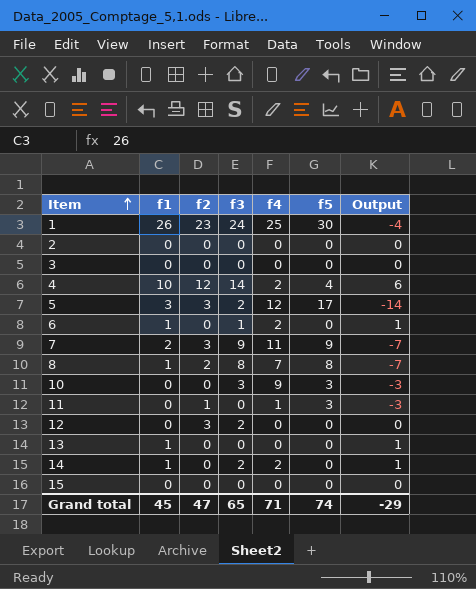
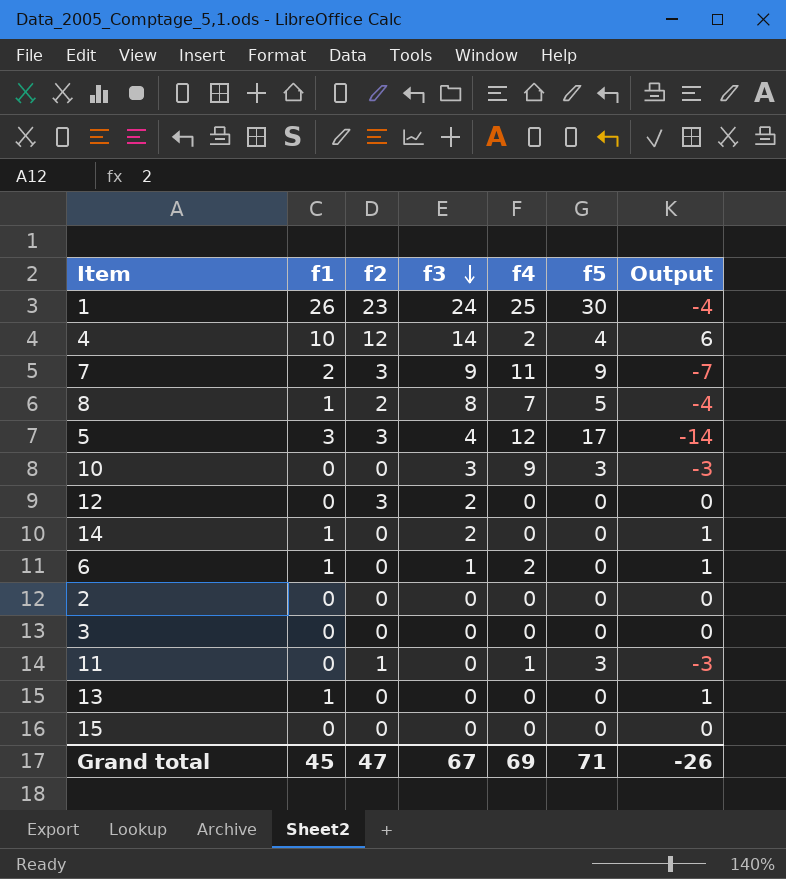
row order: Item ascending -> f3 descending
8 | f5: 8 -> 5
8 | Output: -7 -> -4
5 | f3: 2 -> 4
14 | f4: 2 -> 0
Grand total | f3: 65 -> 67
Grand total | f4: 71 -> 69
Grand total | f5: 74 -> 71
Grand total | Output: -29 -> -26

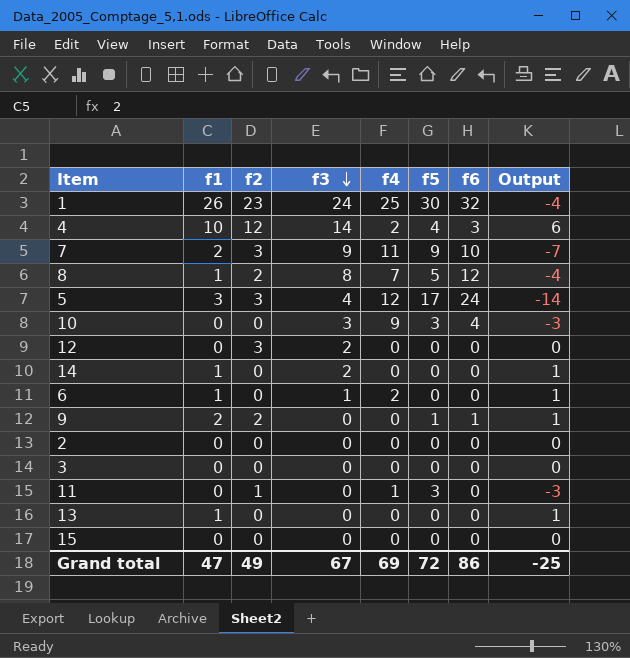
column f6 | position: none -> 7
row 9: none -> 2 | 2 | 0 | 0 | 1 | 1 | 1
Grand total | f1: 45 -> 47
Grand total | f2: 47 -> 49
Grand total | f5: 71 -> 72
Grand total | Output: -26 -> -25

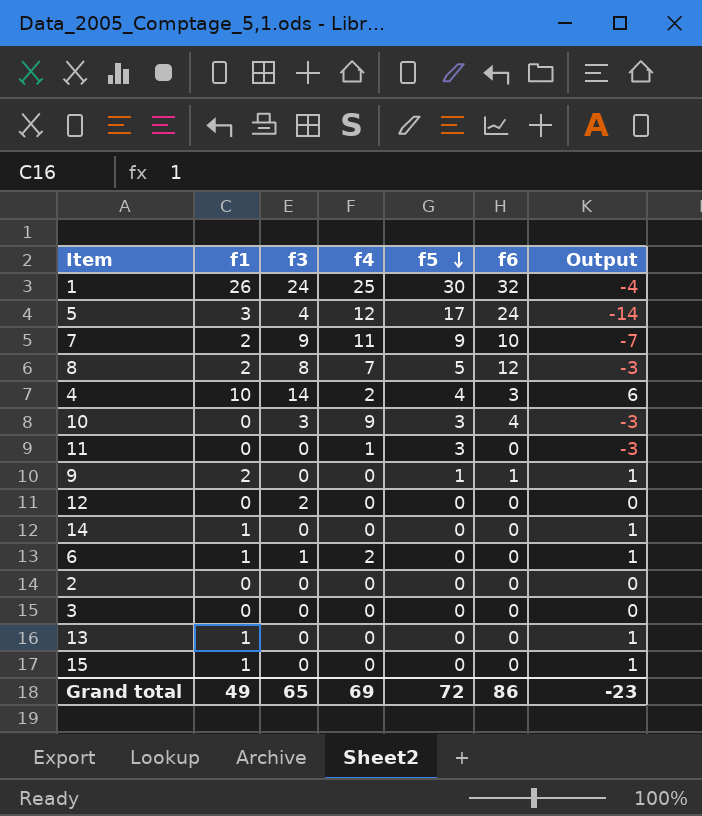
row order: f3 descending -> f5 descending
column f2 | position: 3 -> none
8 | f1: 1 -> 2
8 | Output: -4 -> -3
14 | f3: 2 -> 0
15 | f1: 0 -> 1
15 | Output: 0 -> 1
Grand total | f1: 47 -> 49
Grand total | f3: 67 -> 65
Grand total | Output: -25 -> -23

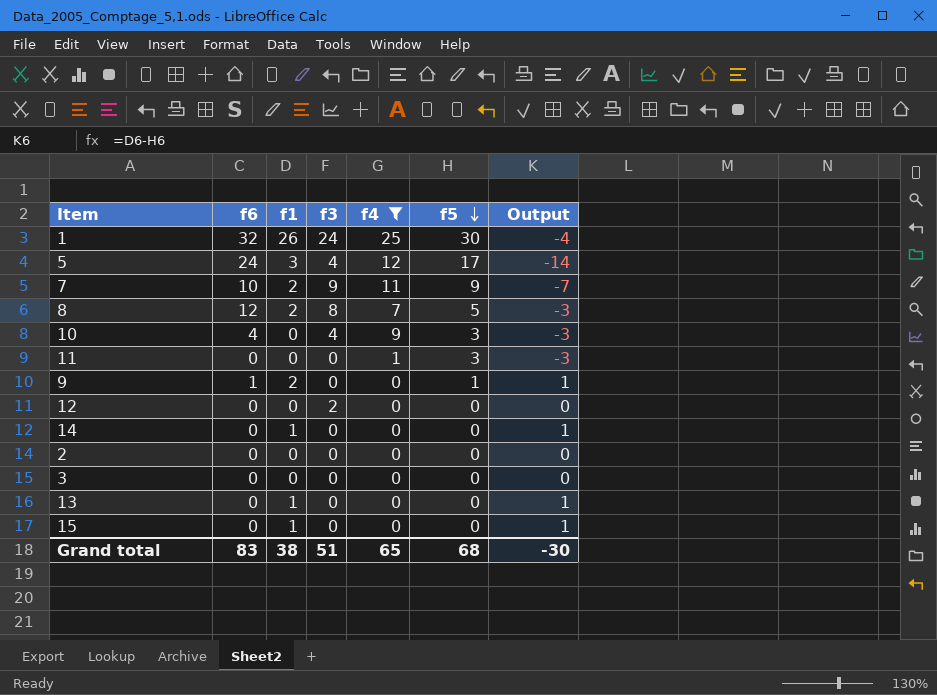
filter: none -> f4 != 2
column f6 | position: 6 -> 2
10 | f3: 3 -> 4
Grand total | f6: 86 -> 83
Grand total | f1: 49 -> 38
Grand total | f3: 65 -> 51
Grand total | f4: 69 -> 65
Grand total | f5: 72 -> 68
Grand total | Output: -23 -> -30

